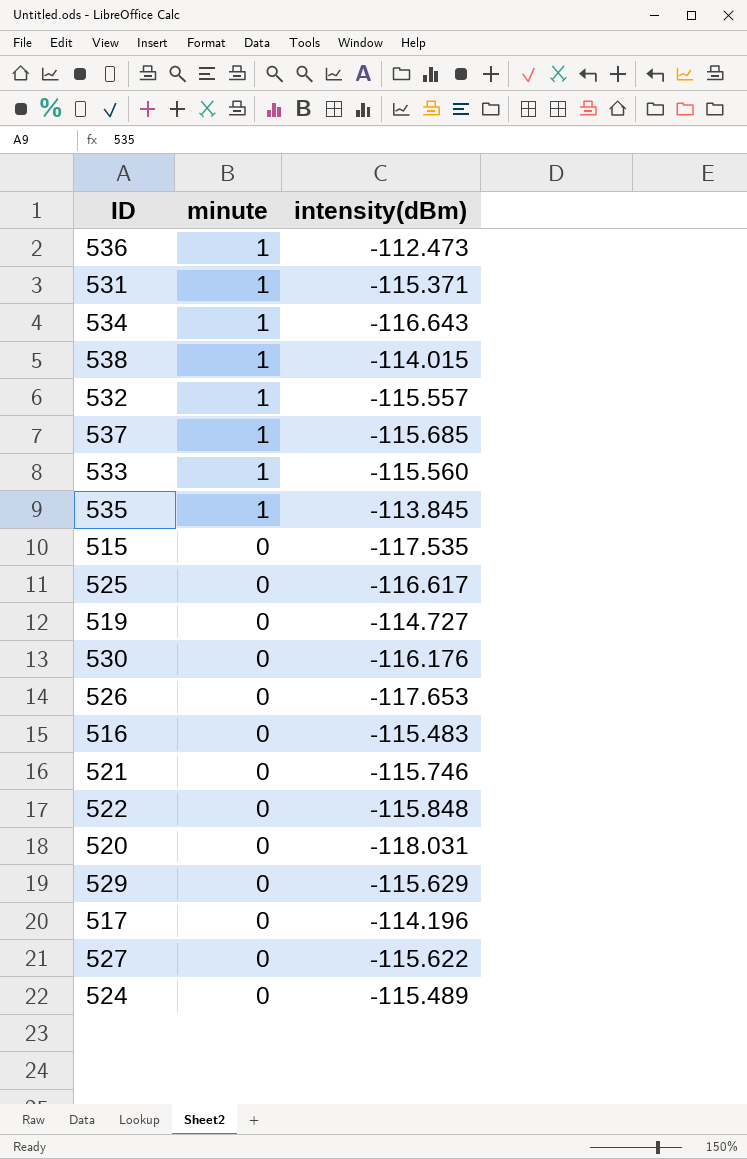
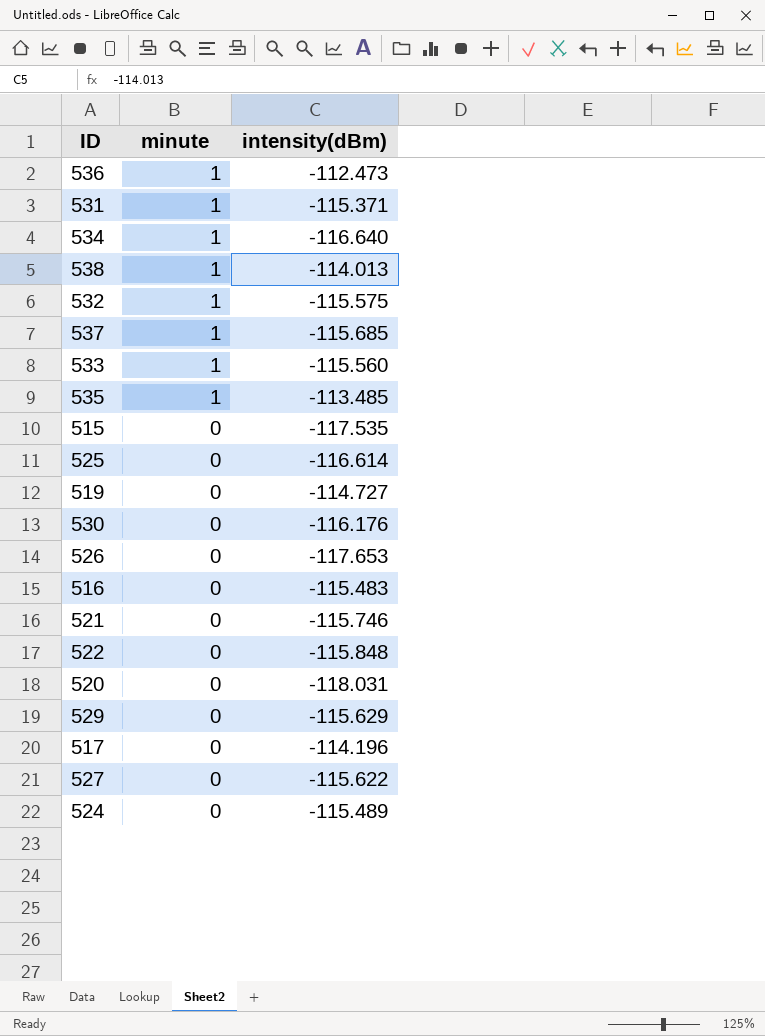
534 | intensity(dBm): -116.643 -> -116.640
538 | intensity(dBm): -114.015 -> -114.013
532 | intensity(dBm): -115.557 -> -115.575
535 | intensity(dBm): -113.845 -> -113.485
525 | intensity(dBm): -116.617 -> -116.614

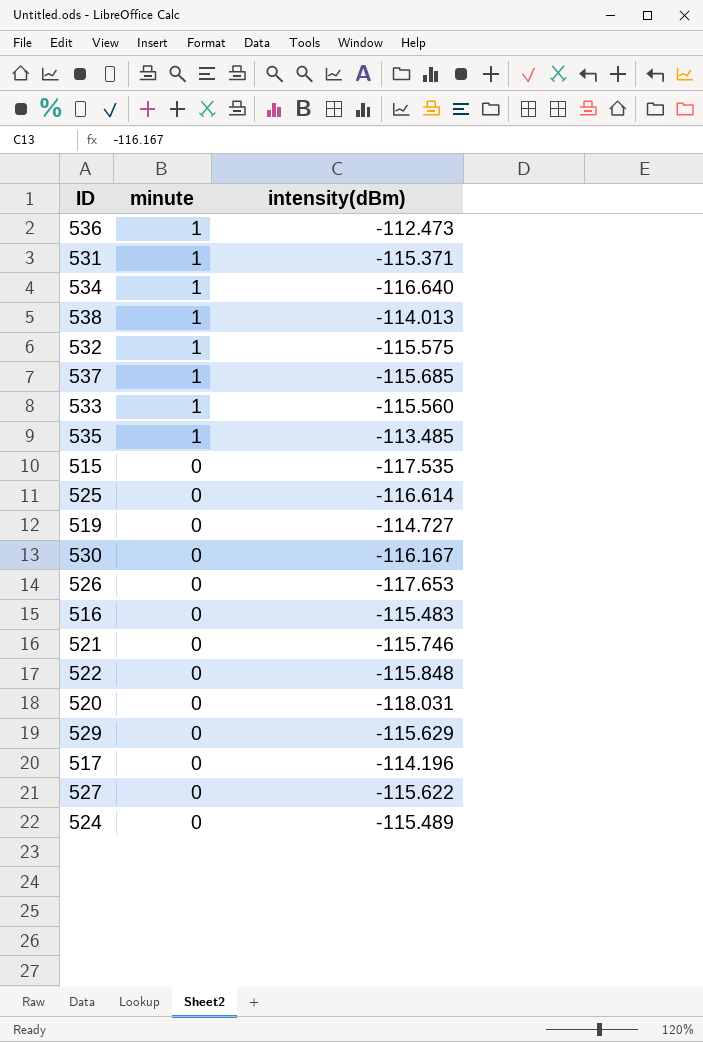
530 | intensity(dBm): -116.176 -> -116.167

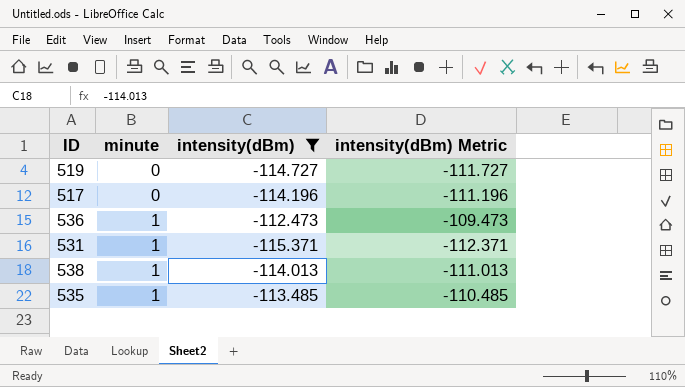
filter: none -> intensity(dBm) >= -115.371
row order: minute descending -> minute ascending
column intensity(dBm) Metric | formula: none -> [intensity(dBm)] + 3

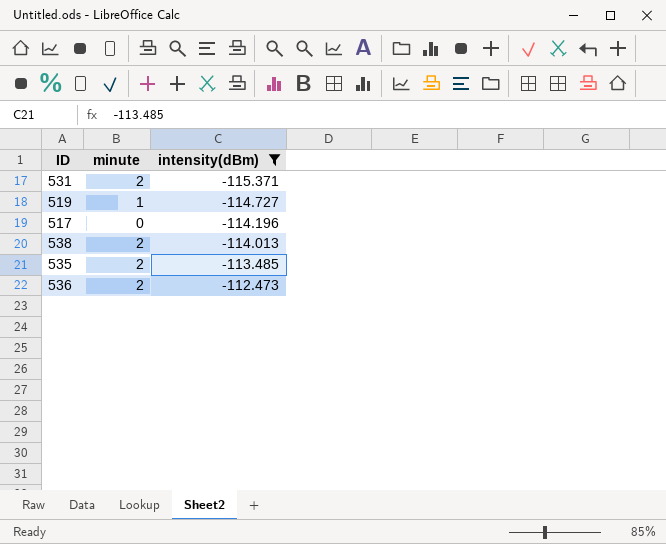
row order: minute ascending -> intensity(dBm) ascending
column intensity(dBm) Metric | formula: [intensity(dBm)] + 3 -> none
531 | minute: 1 -> 2
519 | minute: 0 -> 1
538 | minute: 1 -> 2
535 | minute: 1 -> 2
536 | minute: 1 -> 2

